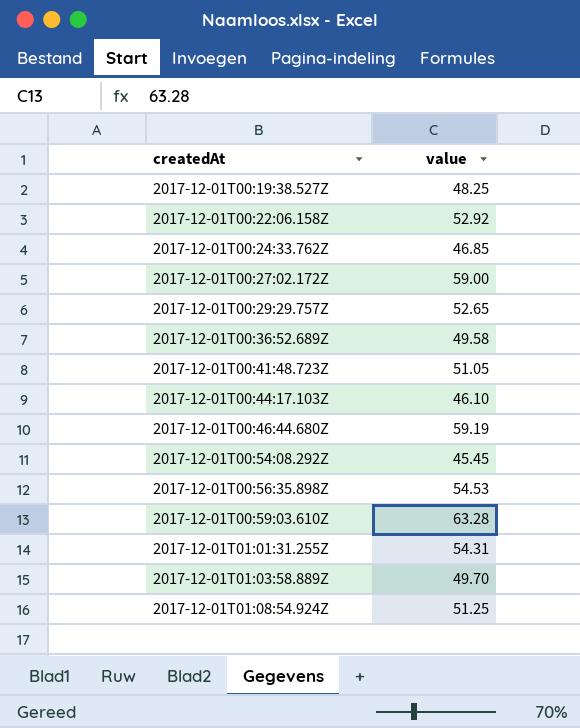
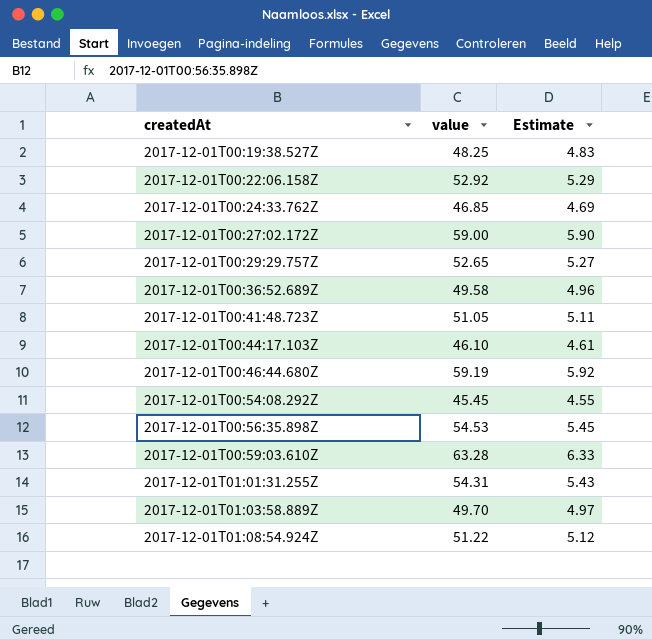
column Estimate | formula: none -> [value] * 0.1
2017-12-01T01:08:54.924Z | value: 51.25 -> 51.22

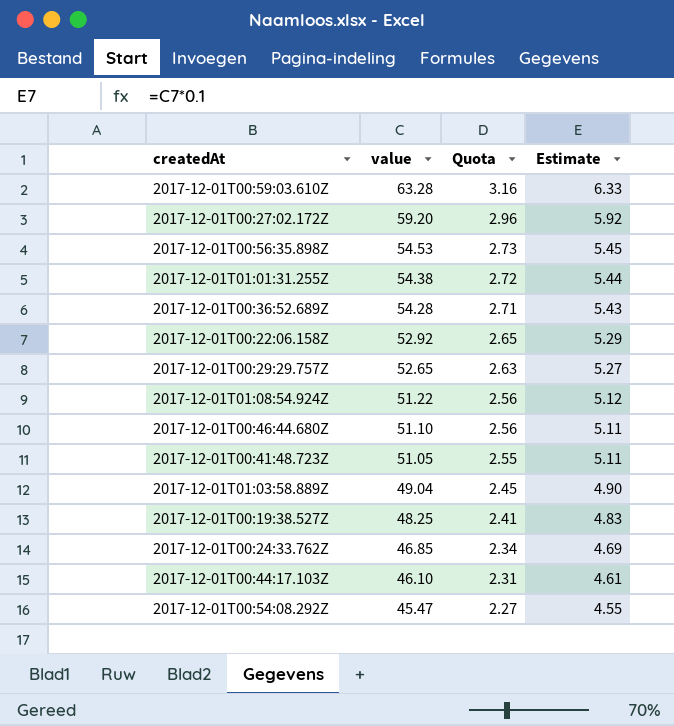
row order: createdAt ascending -> value descending
column Quota | formula: none -> [value] * 0.05
2017-12-01T00:27:02.172Z | value: 59.00 -> 59.20
2017-12-01T00:27:02.172Z | Estimate: 5.90 -> 5.92
2017-12-01T01:01:31.255Z | value: 54.31 -> 54.38
2017-12-01T01:01:31.255Z | Estimate: 5.43 -> 5.44
2017-12-01T00:36:52.689Z | value: 49.58 -> 54.28
2017-12-01T00:36:52.689Z | Estimate: 4.96 -> 5.43
2017-12-01T00:46:44.680Z | value: 59.19 -> 51.10
2017-12-01T00:46:44.680Z | Estimate: 5.92 -> 5.11
2017-12-01T01:03:58.889Z | value: 49.70 -> 49.04
2017-12-01T01:03:58.889Z | Estimate: 4.97 -> 4.90
2017-12-01T00:54:08.292Z | value: 45.45 -> 45.47

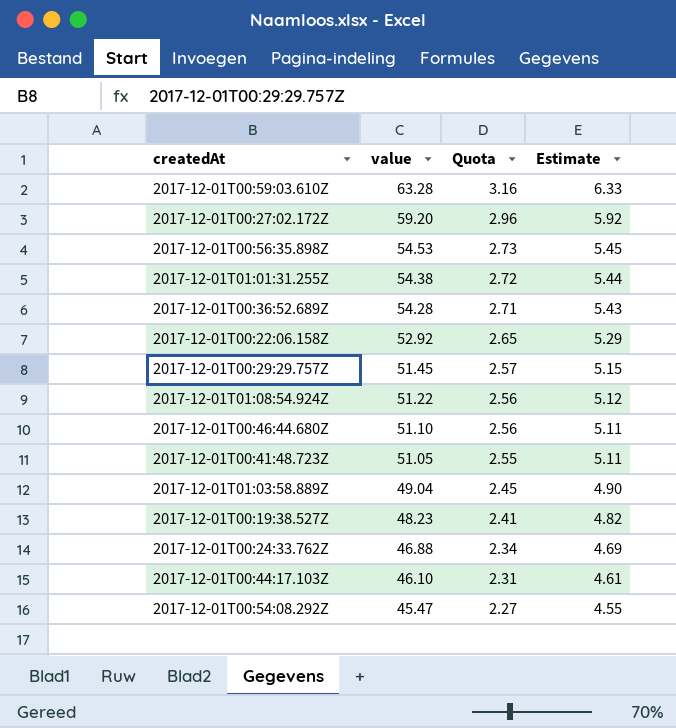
2017-12-01T00:29:29.757Z | value: 52.65 -> 51.45
2017-12-01T00:29:29.757Z | Quota: 2.63 -> 2.57
2017-12-01T00:29:29.757Z | Estimate: 5.27 -> 5.15
2017-12-01T00:19:38.527Z | value: 48.25 -> 48.23
2017-12-01T00:19:38.527Z | Estimate: 4.83 -> 4.82
2017-12-01T00:24:33.762Z | value: 46.85 -> 46.88

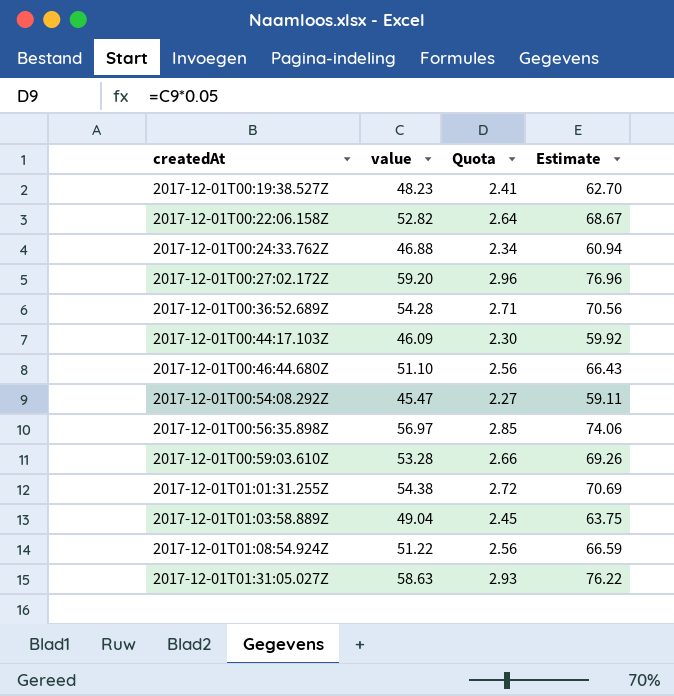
row order: value descending -> createdAt ascending
column Estimate | formula: [value] * 0.1 -> [value] * 1.3
row 2017-12-01T00:29:29.757Z: 51.45 | 2.57 | 5.15 -> none
row 2017-12-01T00:41:48.723Z: 51.05 | 2.55 | 5.11 -> none
2017-12-01T00:22:06.158Z | value: 52.92 -> 52.82
2017-12-01T00:22:06.158Z | Quota: 2.65 -> 2.64
2017-12-01T00:44:17.103Z | value: 46.10 -> 46.09
2017-12-01T00:44:17.103Z | Quota: 2.31 -> 2.30
2017-12-01T00:56:35.898Z | value: 54.53 -> 56.97
2017-12-01T00:56:35.898Z | Quota: 2.73 -> 2.85
2017-12-01T00:59:03.610Z | value: 63.28 -> 53.28
2017-12-01T00:59:03.610Z | Quota: 3.16 -> 2.66
row 2017-12-01T01:31:05.027Z: none -> 58.63 | 2.93 | 76.22

